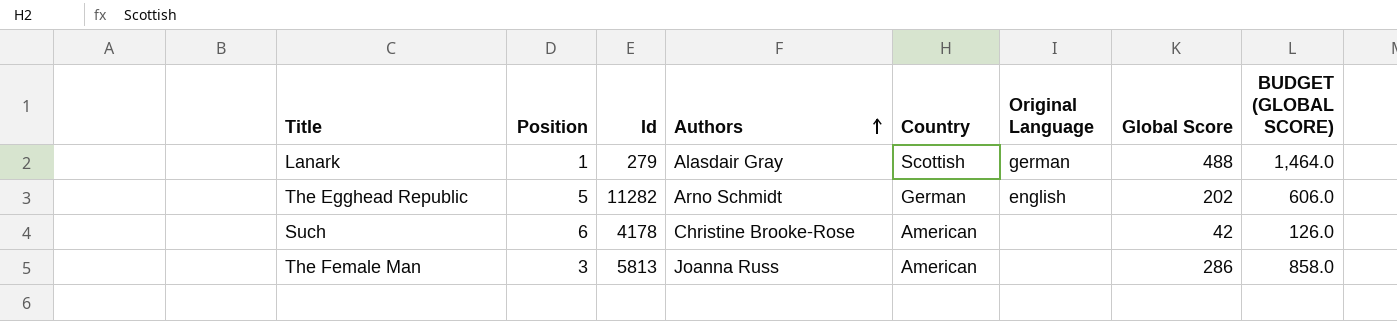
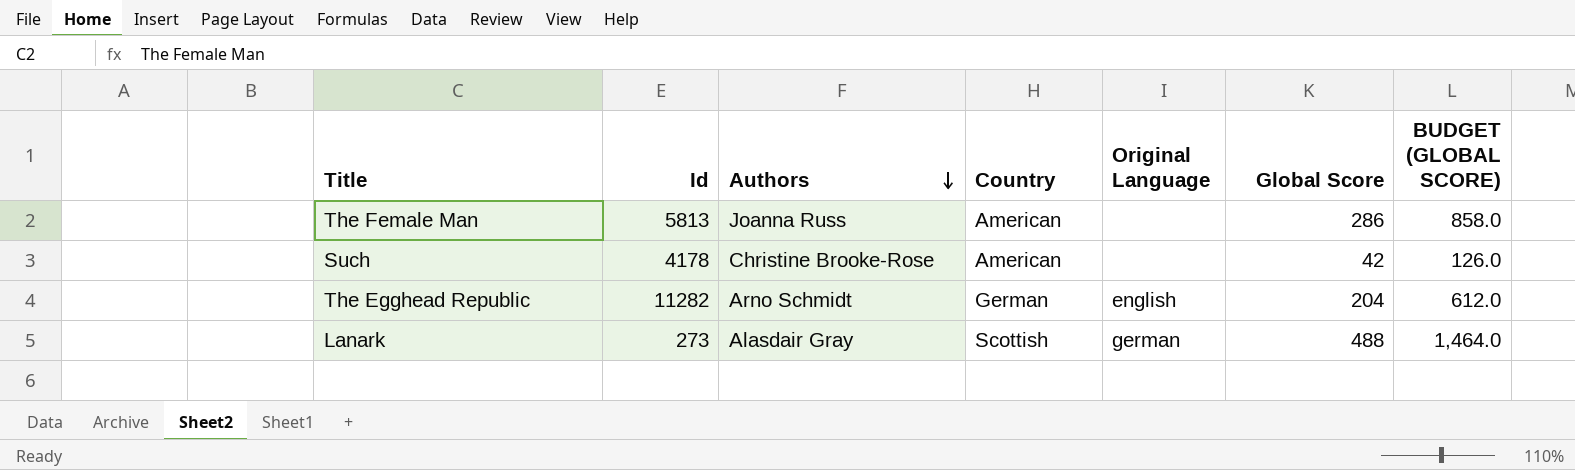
row order: Authors ascending -> Authors descending
column Position | position: 2 -> none
The Egghead Republic | Global Score: 202 -> 204
The Egghead Republic | BUDGET (GLOBAL SCORE): 606.0 -> 612.0
Lanark | Id: 279 -> 273

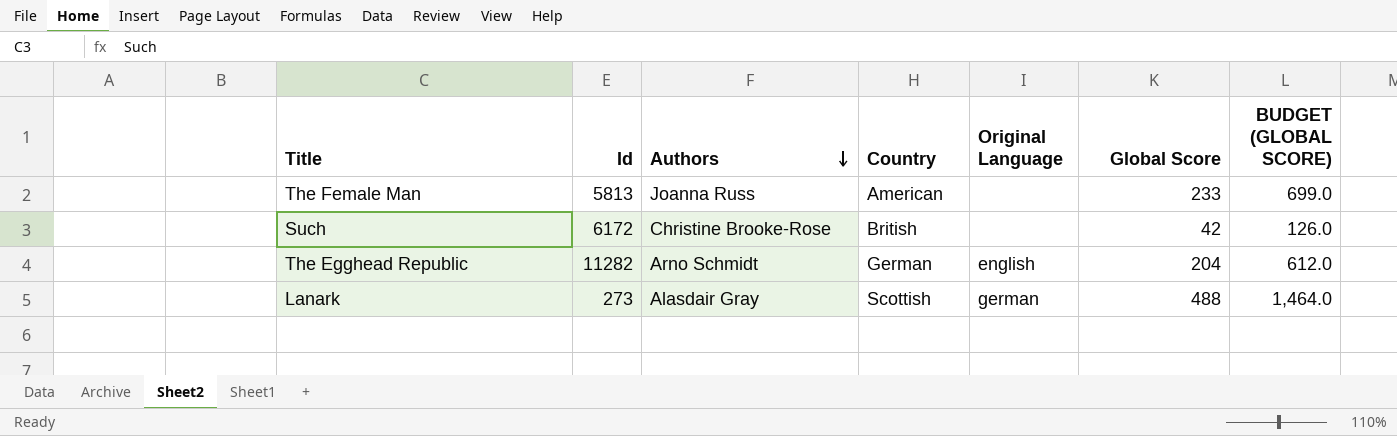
The Female Man | Global Score: 286 -> 233
The Female Man | BUDGET (GLOBAL SCORE): 858.0 -> 699.0
Such | Id: 4178 -> 6172
Such | Country: American -> British

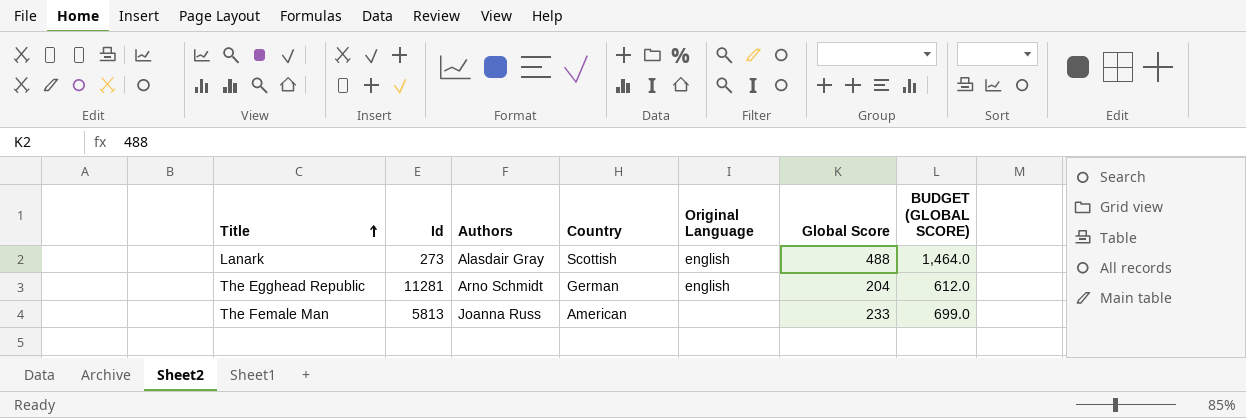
row order: Authors descending -> Title ascending
row Such: 6172 | Christine Brooke-Rose | British | none | 42 | 126.0 -> none
Lanark | Original Language: german -> english
The Egghead Republic | Id: 11282 -> 11281

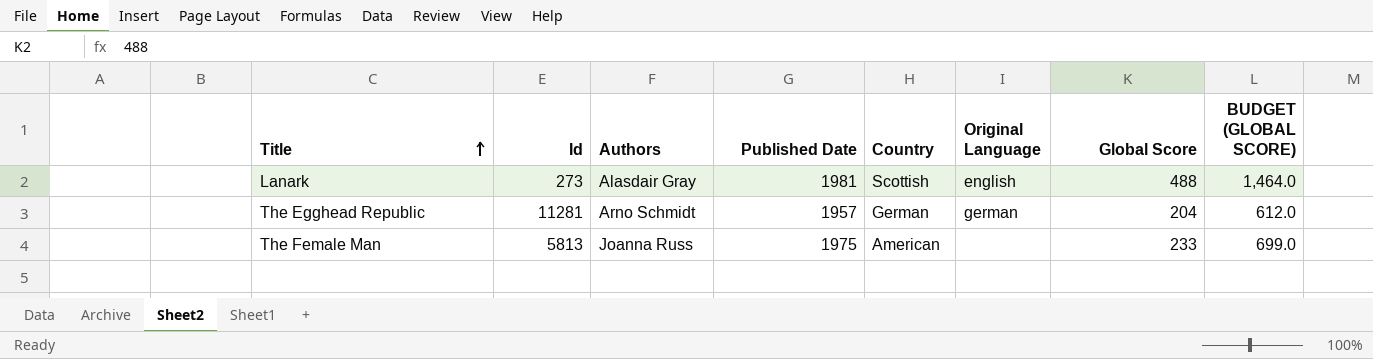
column Published Date | position: none -> 4
The Egghead Republic | Original Language: english -> german

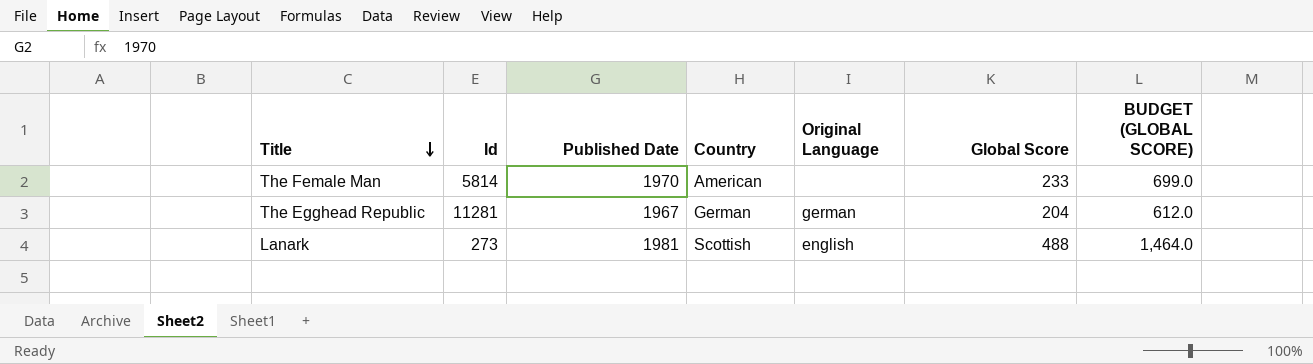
row order: Title ascending -> Title descending
column Authors | position: 3 -> none
The Female Man | Id: 5813 -> 5814
The Female Man | Published Date: 1975 -> 1970
The Egghead Republic | Published Date: 1957 -> 1967

